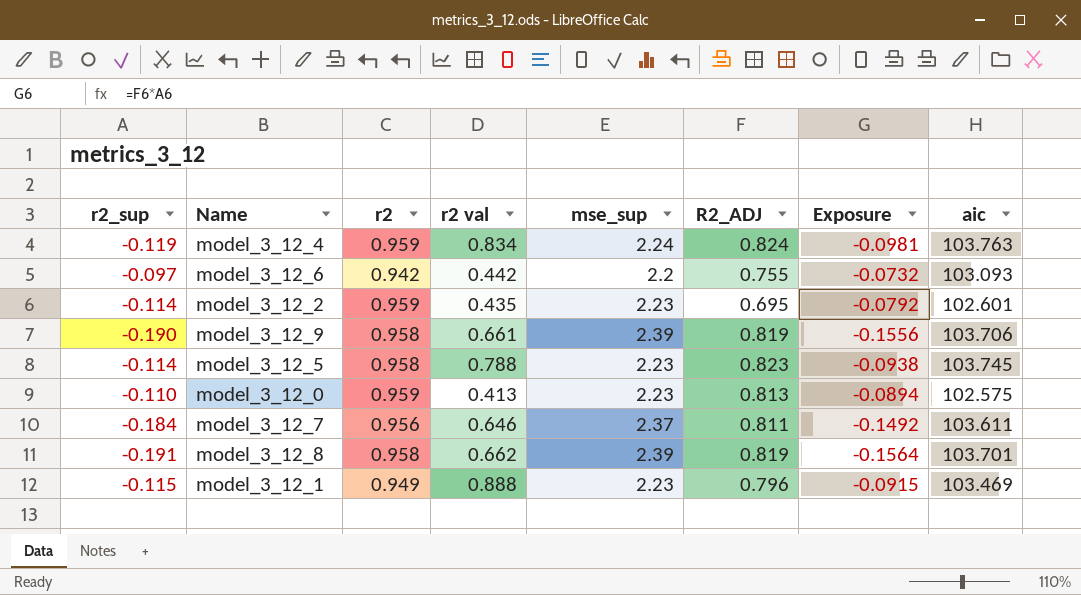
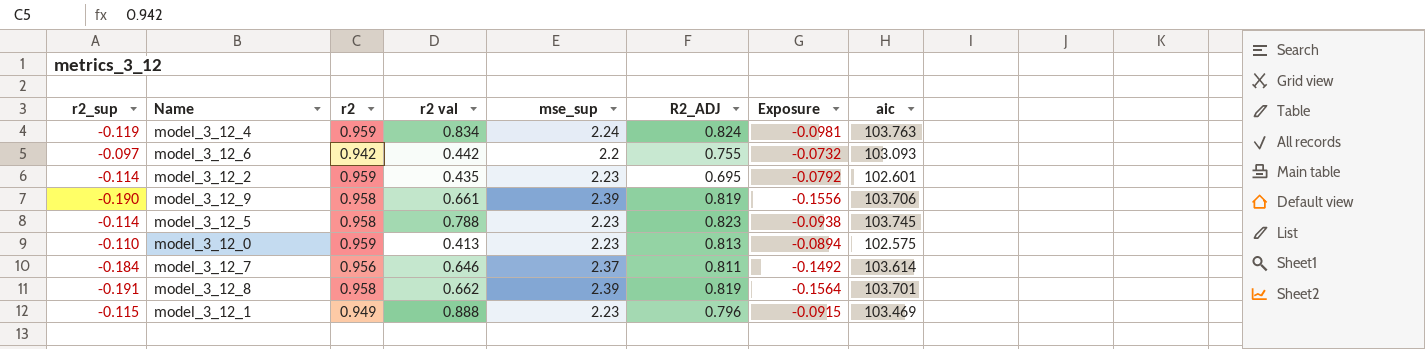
model_3_12_7 | aic: 103.611 -> 103.614

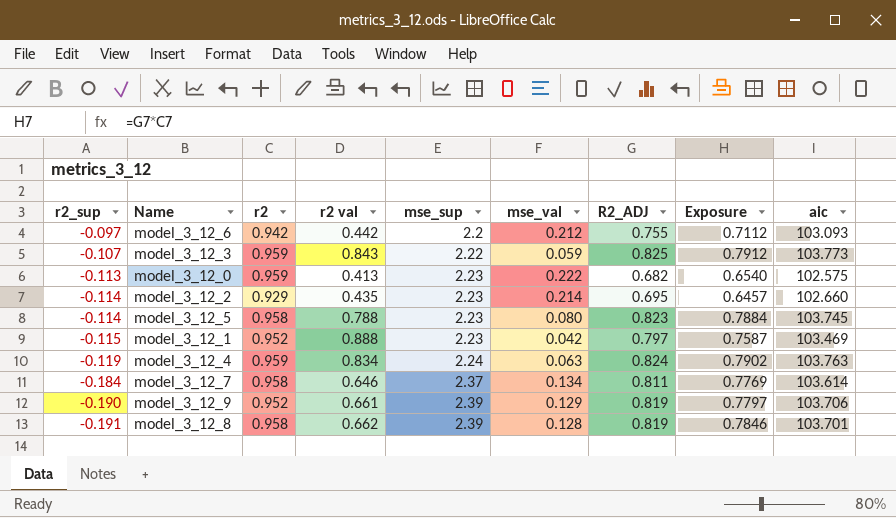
row order: none -> r2_sup descending
column mse_val | position: none -> 6
column Exposure | formula: [r2_sup] * [R2_ADJ] -> [r2] * [R2_ADJ]
row model_3_12_3: none -> -0.107 | 0.959 | 0.843 | 2.22 | 0.059 | 0.825 | 0.7912 | 103.773
model_3_12_0 | r2_sup: -0.110 -> -0.113
model_3_12_0 | R2_ADJ: 0.813 -> 0.682
model_3_12_2 | r2: 0.959 -> 0.929
model_3_12_2 | aic: 102.601 -> 102.660
model_3_12_1 | r2: 0.949 -> 0.952
model_3_12_1 | R2_ADJ: 0.796 -> 0.797
model_3_12_7 | r2: 0.956 -> 0.958
model_3_12_9 | r2: 0.958 -> 0.952

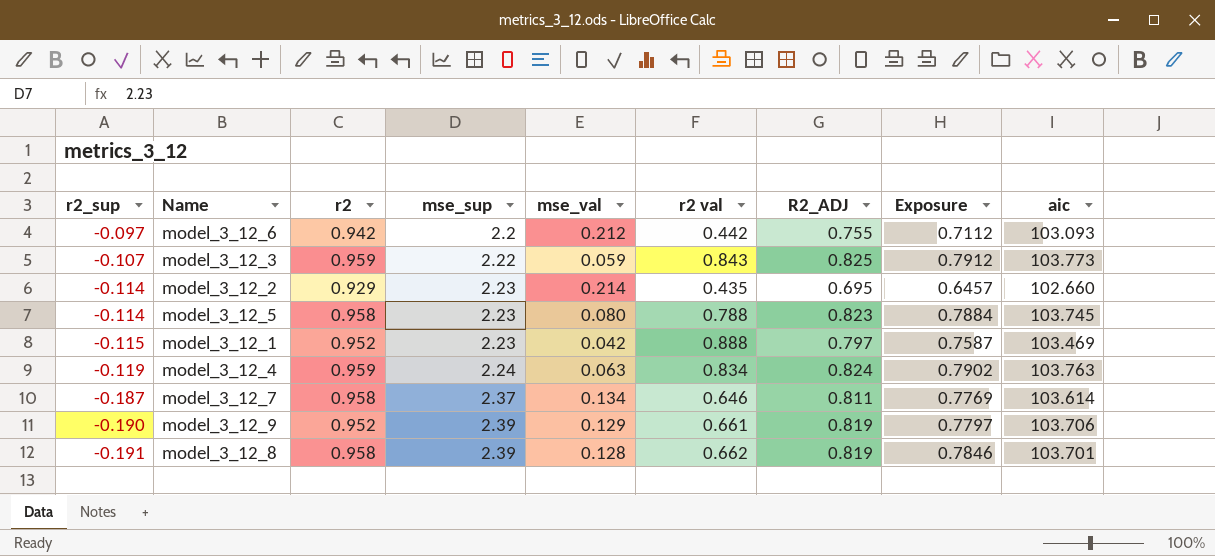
column r2 val | position: 4 -> 6
row model_3_12_0: -0.113 | 0.959 | 0.413 | 2.23 | 0.222 | 0.682 | 0.6540 | 102.575 -> none
model_3_12_7 | r2_sup: -0.184 -> -0.187

